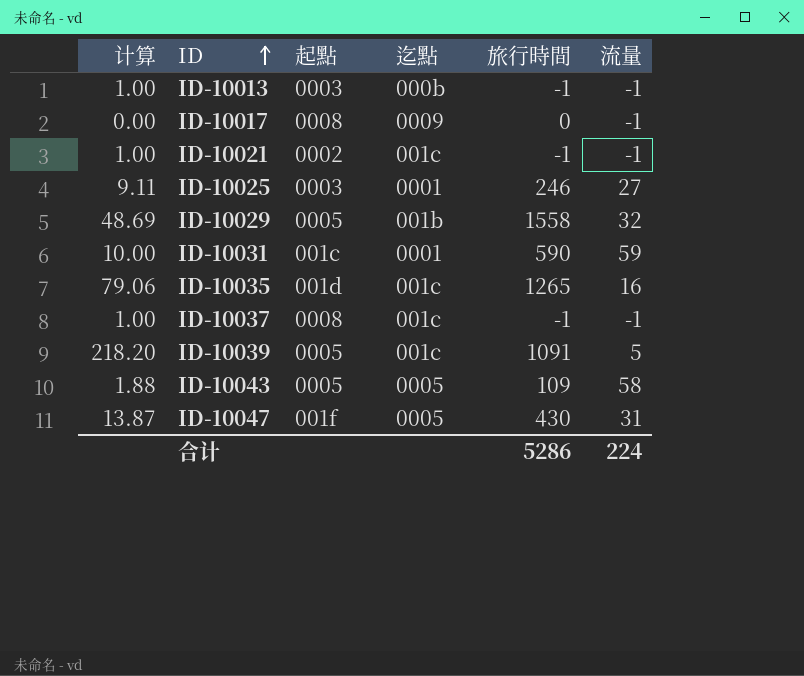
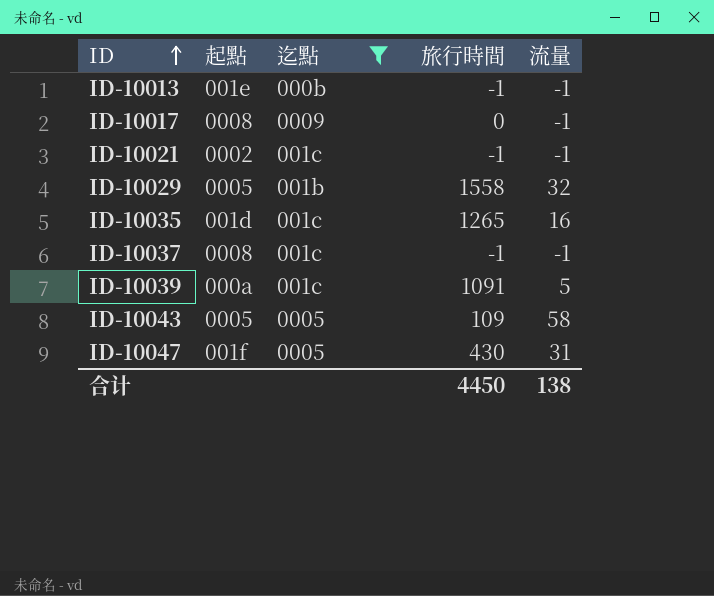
filter: none -> 迄點 != 0001
column 计算 | formula: [旅行時間] / [流量] -> none
ID-10013 | 起點: 0003 -> 001e
ID-10039 | 起點: 0005 -> 000a
合计 | 旅行時間: 5286 -> 4450
合计 | 流量: 224 -> 138

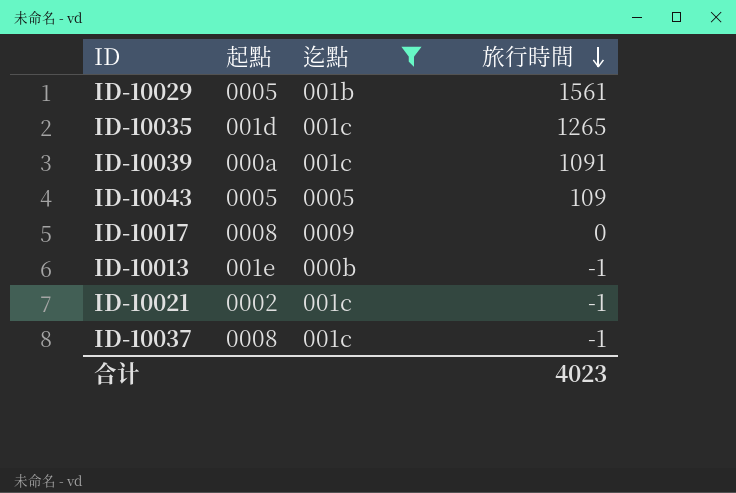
row order: ID ascending -> 旅行時間 descending
column 流量 | position: 5 -> none
row ID-10047: 001f | 0005 | 430 | 31 -> none
ID-10029 | 旅行時間: 1558 -> 1561
合计 | 旅行時間: 4450 -> 4023

